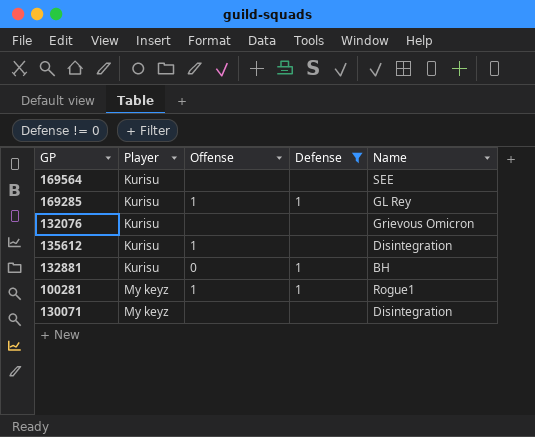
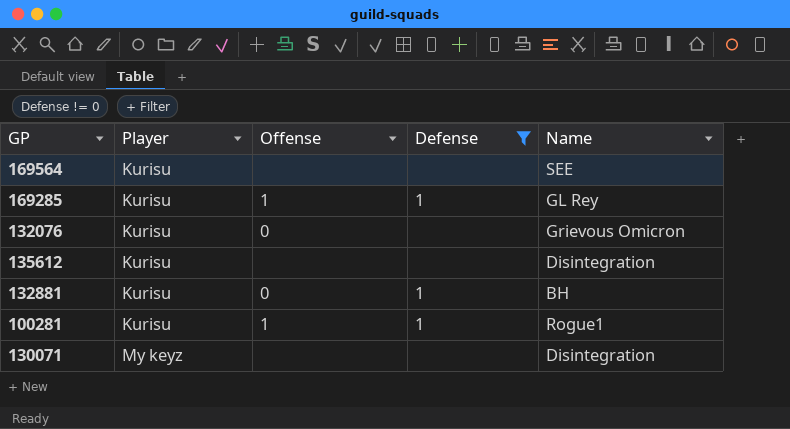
132076 | Offense: none -> 0
135612 | Offense: 1 -> none
100281 | Player: My keyz -> Kurisu

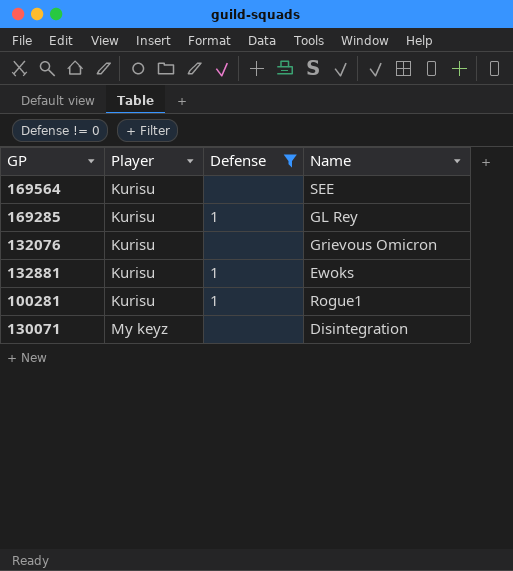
column Offense | position: 3 -> none
row 135612: Kurisu | none | none | Disintegration -> none
132881 | Name: BH -> Ewoks

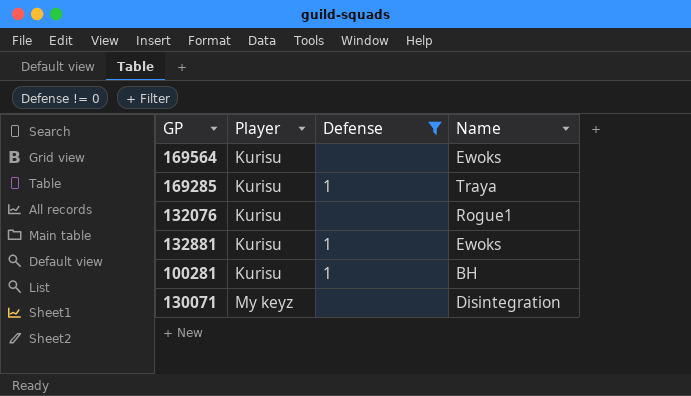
169564 | Name: SEE -> Ewoks
169285 | Name: GL Rey -> Traya
132076 | Name: Grievous Omicron -> Rogue1
100281 | Name: Rogue1 -> BH

